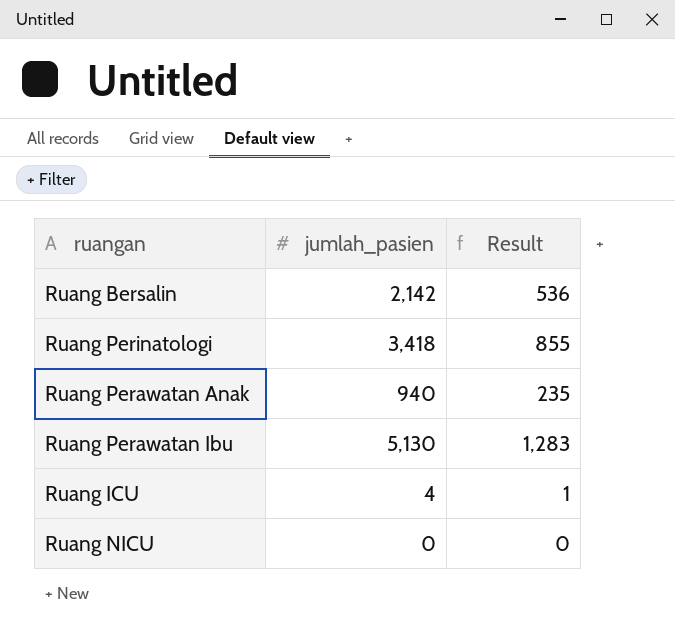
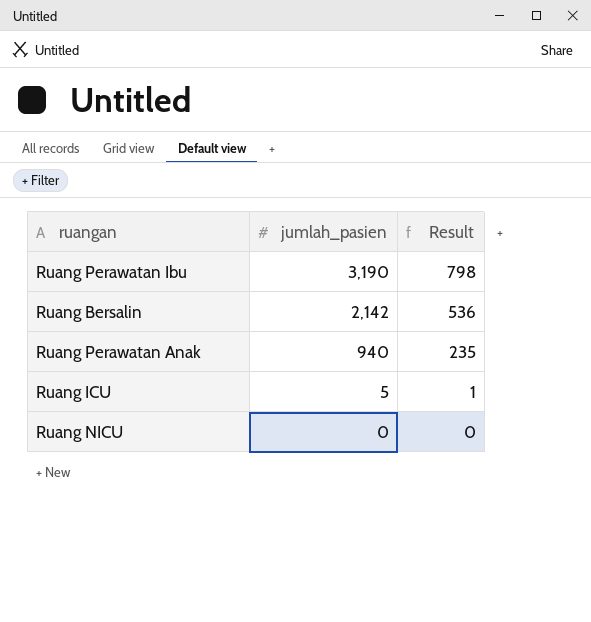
row order: none -> jumlah_pasien descending
row Ruang Perinatologi: 3,418 | 855 -> none
Ruang Perawatan Ibu | jumlah_pasien: 5,130 -> 3,190
Ruang Perawatan Ibu | Result: 1,283 -> 798
Ruang ICU | jumlah_pasien: 4 -> 5

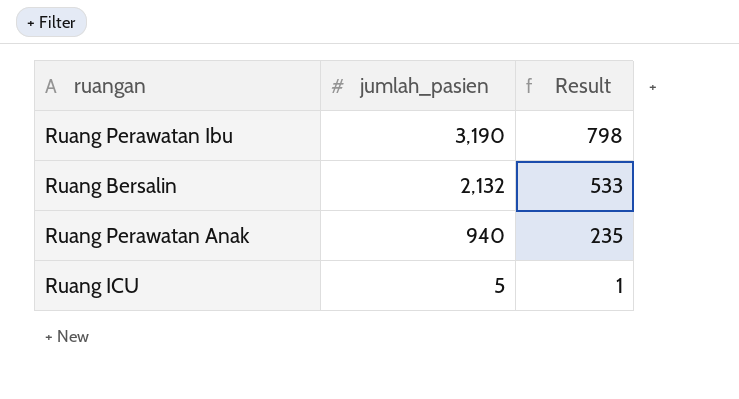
row Ruang NICU: 0 | 0 -> none
Ruang Bersalin | jumlah_pasien: 2,142 -> 2,132
Ruang Bersalin | Result: 536 -> 533

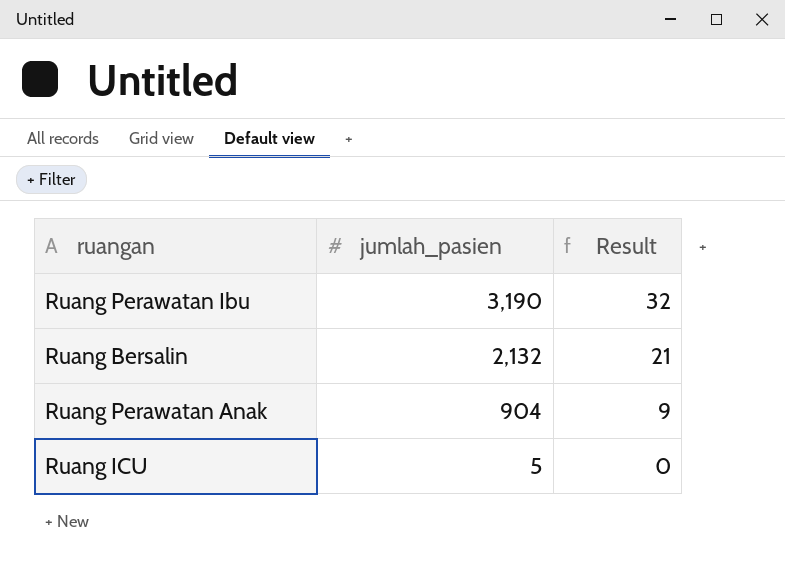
column Result | formula: [jumlah_pasien] * 0.25 -> [jumlah_pasien] * 0.01
Ruang Perawatan Anak | jumlah_pasien: 940 -> 904

